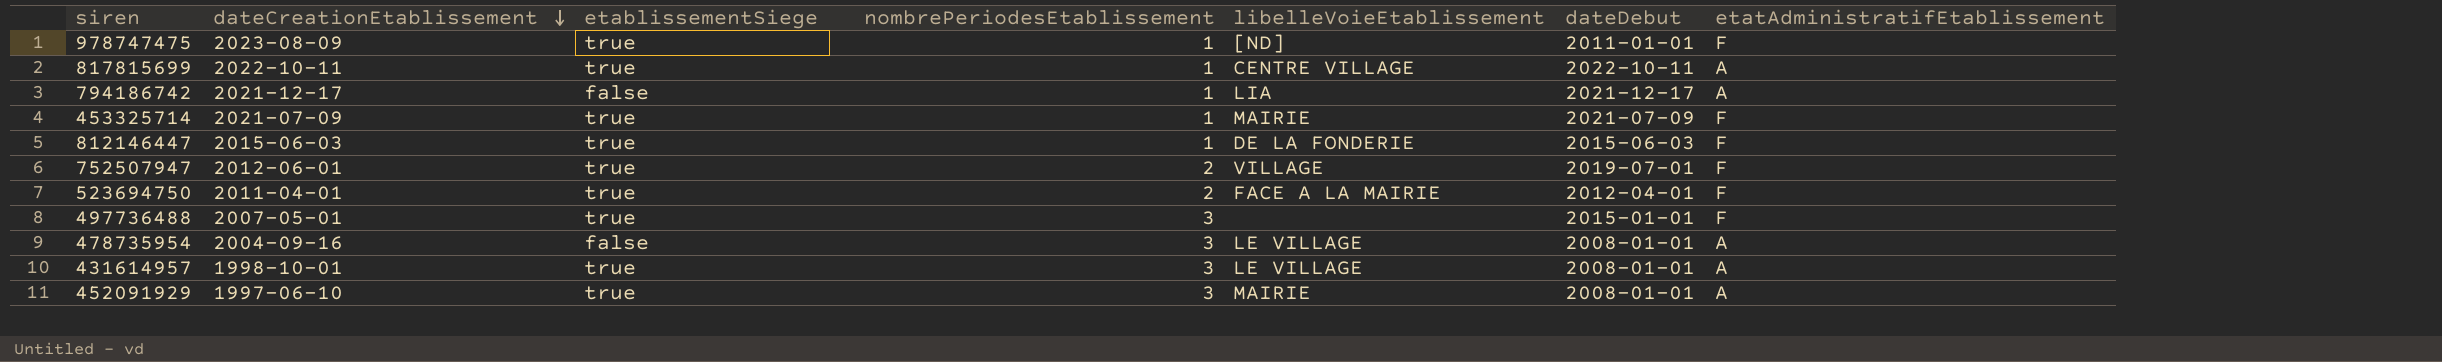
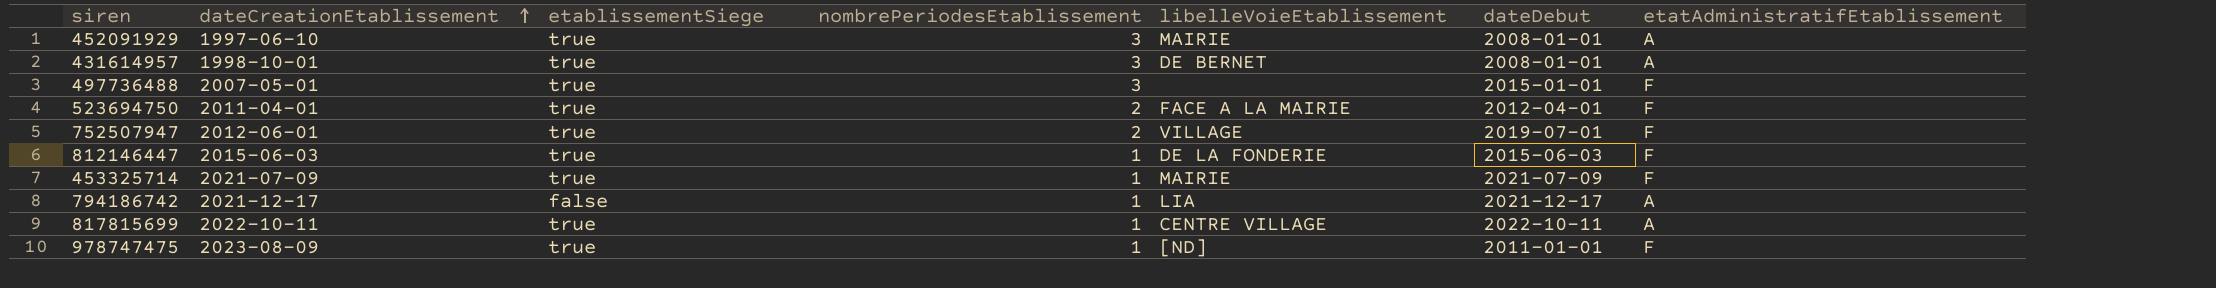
row order: dateCreationEtablissement descending -> dateCreationEtablissement ascending
row 478735954: 2004-09-16 | false | 3 | LE VILLAGE | 2008-01-01 | A -> none
431614957 | libelleVoieEtablissement: LE VILLAGE -> DE BERNET

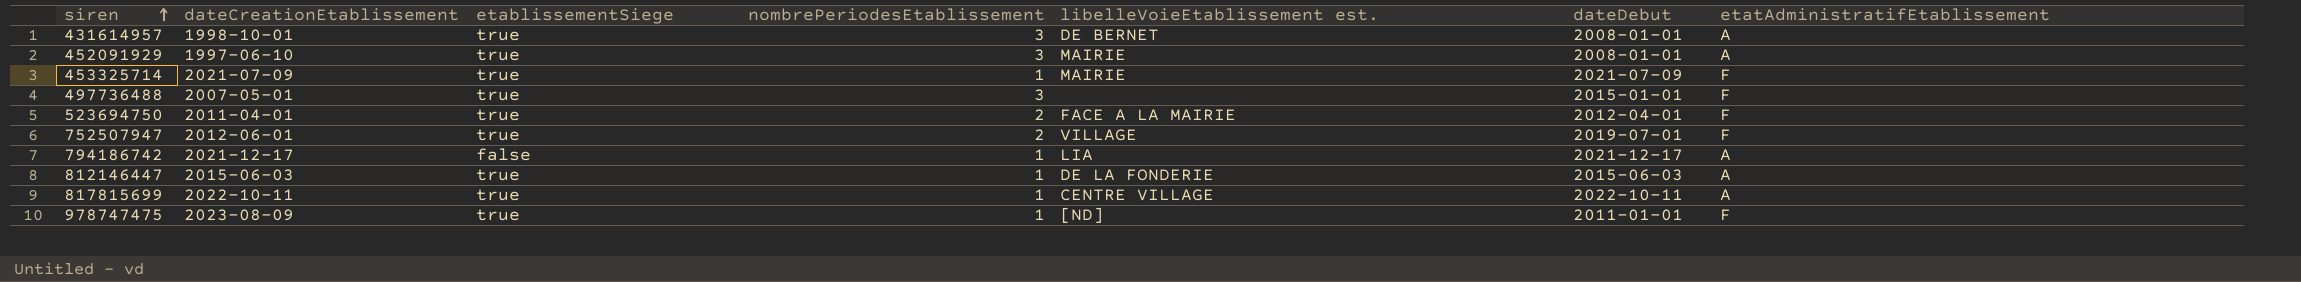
row order: dateCreationEtablissement ascending -> siren ascending
column name: libelleVoieEtablissement -> libelleVoieEtablissement est.
812146447 | etatAdministratifEtablissement: F -> A

